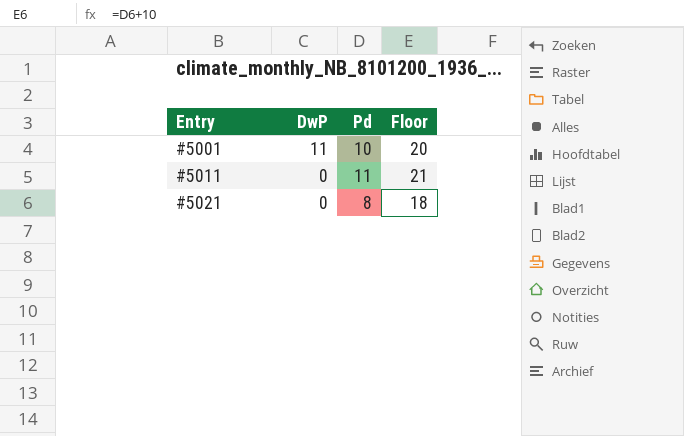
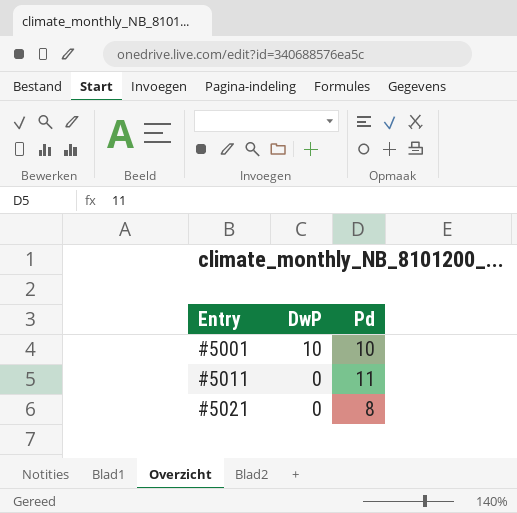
column Floor | formula: [Pd] + 10 -> none
#5001 | DwP: 11 -> 10

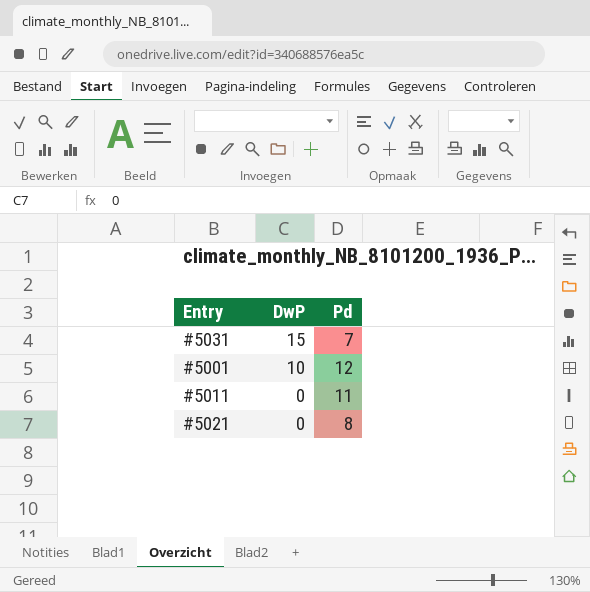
row #5031: none -> 15 | 7
#5001 | Pd: 10 -> 12

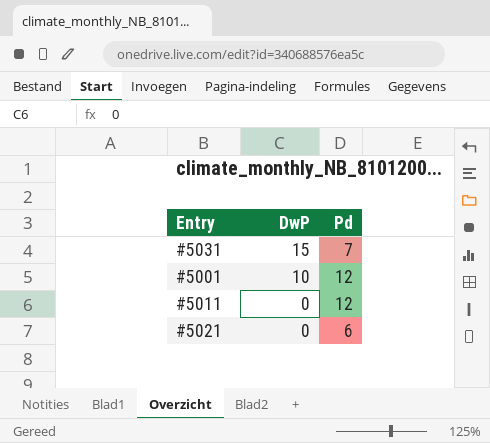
#5011 | Pd: 11 -> 12
#5021 | Pd: 8 -> 6

